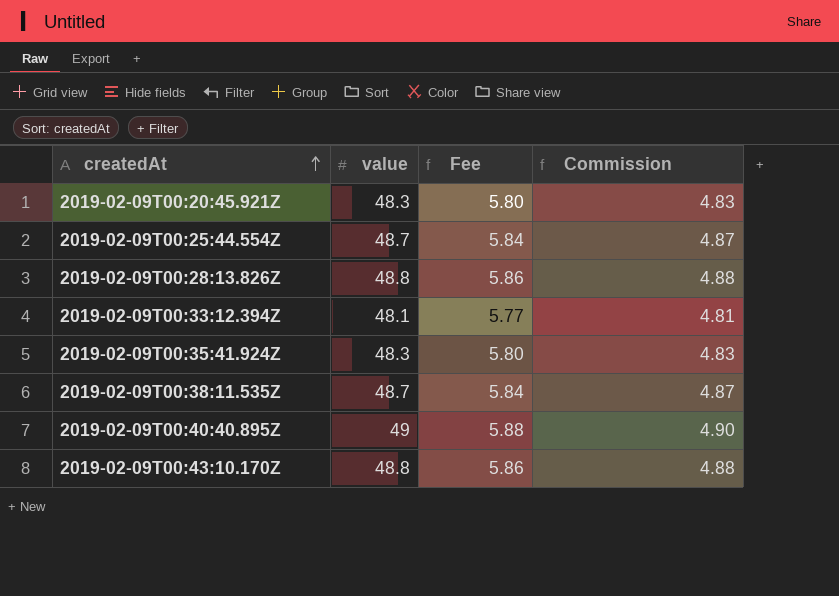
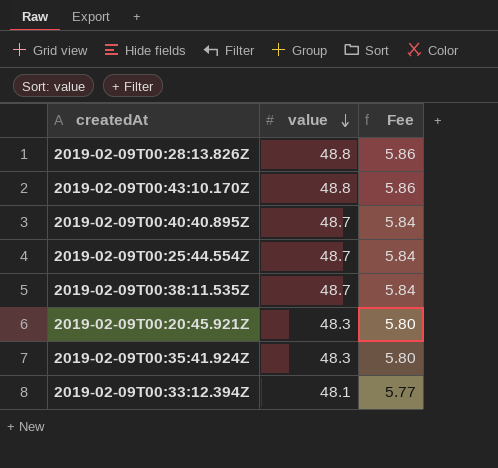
row order: createdAt ascending -> value descending
column Commission | formula: [value] * 0.1 -> none
2019-02-09T00:40:40.895Z | value: 49 -> 48.7
2019-02-09T00:40:40.895Z | Fee: 5.88 -> 5.84

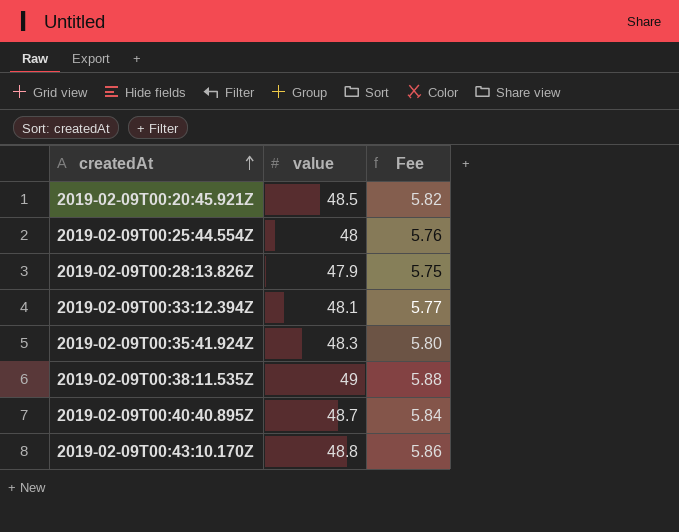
row order: value descending -> createdAt ascending
2019-02-09T00:20:45.921Z | value: 48.3 -> 48.5
2019-02-09T00:20:45.921Z | Fee: 5.80 -> 5.82
2019-02-09T00:25:44.554Z | value: 48.7 -> 48
2019-02-09T00:25:44.554Z | Fee: 5.84 -> 5.76
2019-02-09T00:28:13.826Z | value: 48.8 -> 47.9
2019-02-09T00:28:13.826Z | Fee: 5.86 -> 5.75
2019-02-09T00:38:11.535Z | value: 48.7 -> 49
2019-02-09T00:38:11.535Z | Fee: 5.84 -> 5.88

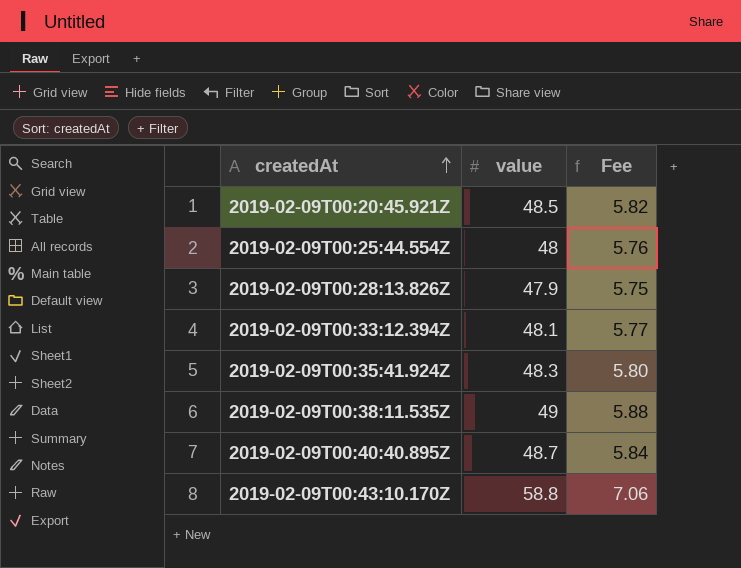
2019-02-09T00:43:10.170Z | value: 48.8 -> 58.8
2019-02-09T00:43:10.170Z | Fee: 5.86 -> 7.06

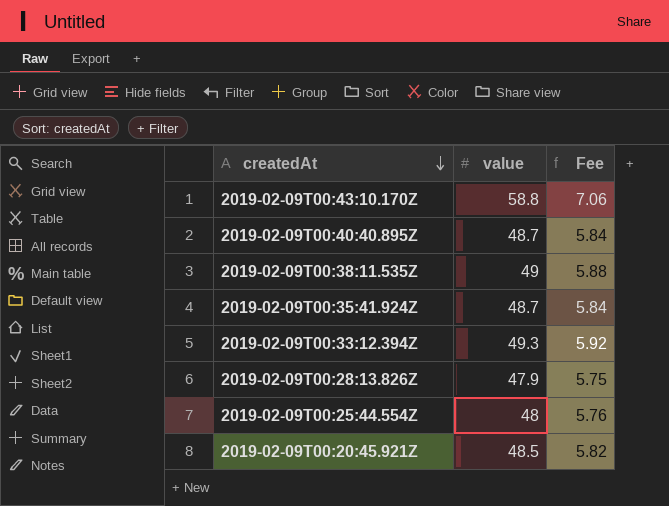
row order: createdAt ascending -> createdAt descending
2019-02-09T00:35:41.924Z | value: 48.3 -> 48.7
2019-02-09T00:35:41.924Z | Fee: 5.80 -> 5.84
2019-02-09T00:33:12.394Z | value: 48.1 -> 49.3
2019-02-09T00:33:12.394Z | Fee: 5.77 -> 5.92

